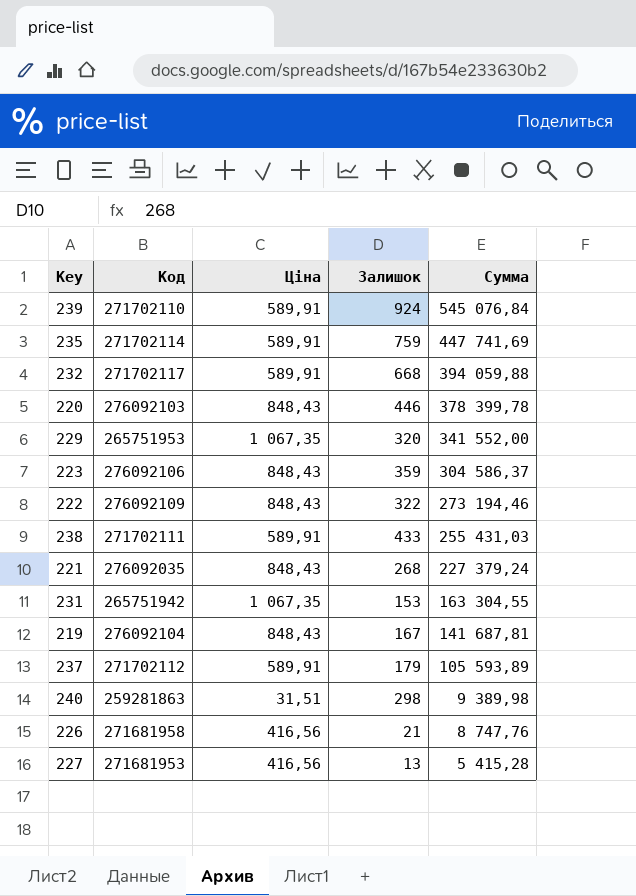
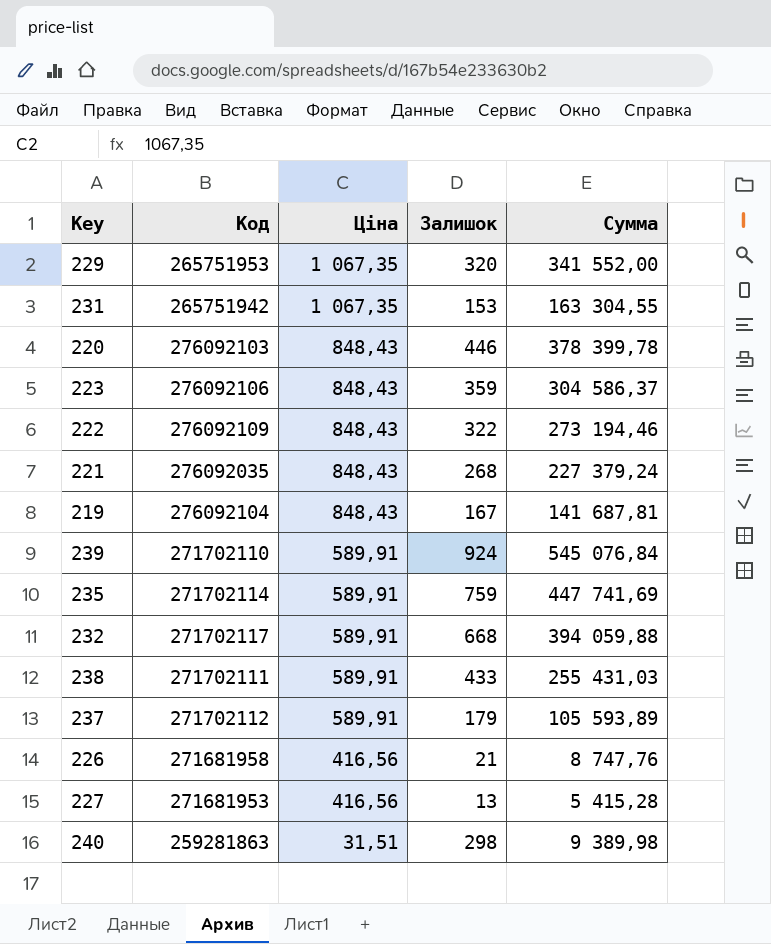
row order: Сумма descending -> Ціна descending

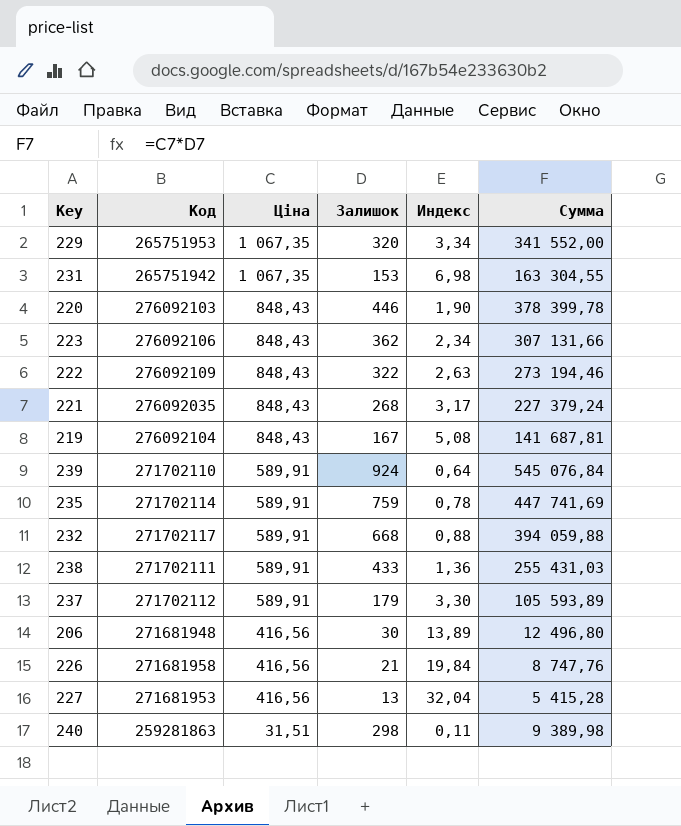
column Индекс | formula: none -> [Ціна] / [Залишок]
223 | Залишок: 359 -> 362
223 | Сумма: 304 586,37 -> 307 131,66
row 206: none -> 271681948 | 416,56 | 30 | 13,89 | 12 496,80

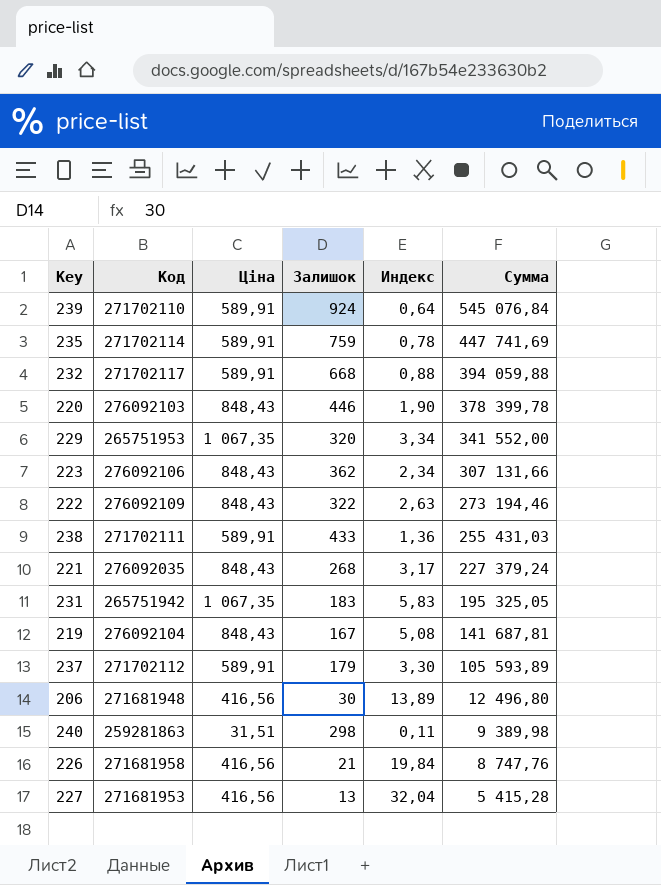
row order: Ціна descending -> Сумма descending
231 | Залишок: 153 -> 183
231 | Индекс: 6,98 -> 5,83
231 | Сумма: 163 304,55 -> 195 325,05

